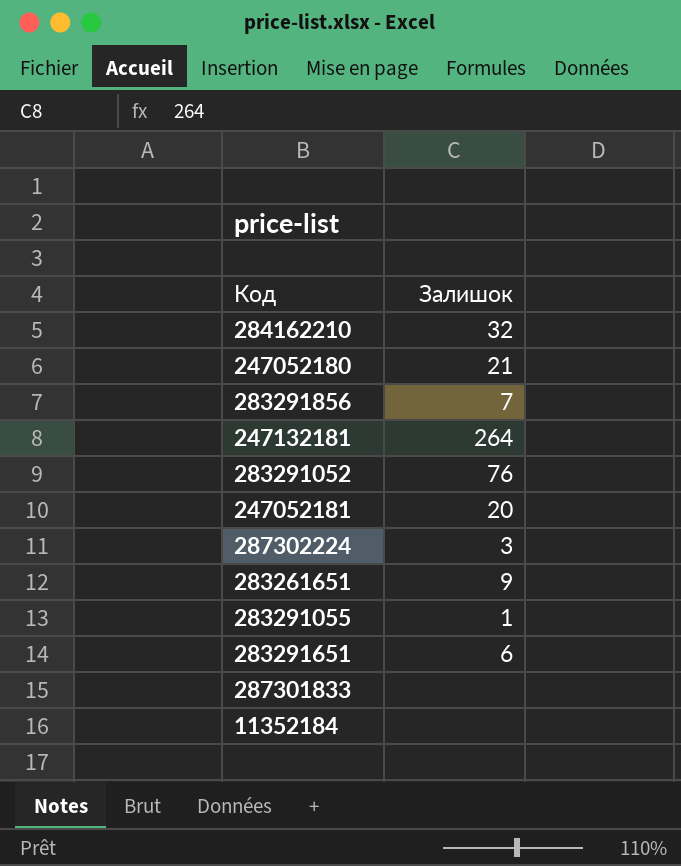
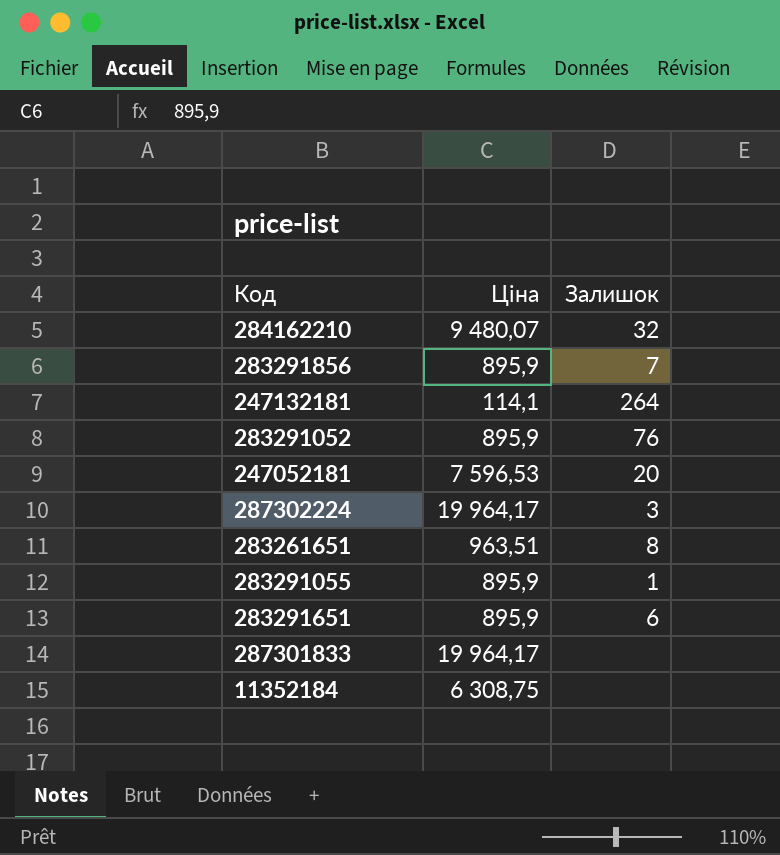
column Ціна | position: none -> 2
row 247052180: 21 -> none
283261651 | Залишок: 9 -> 8

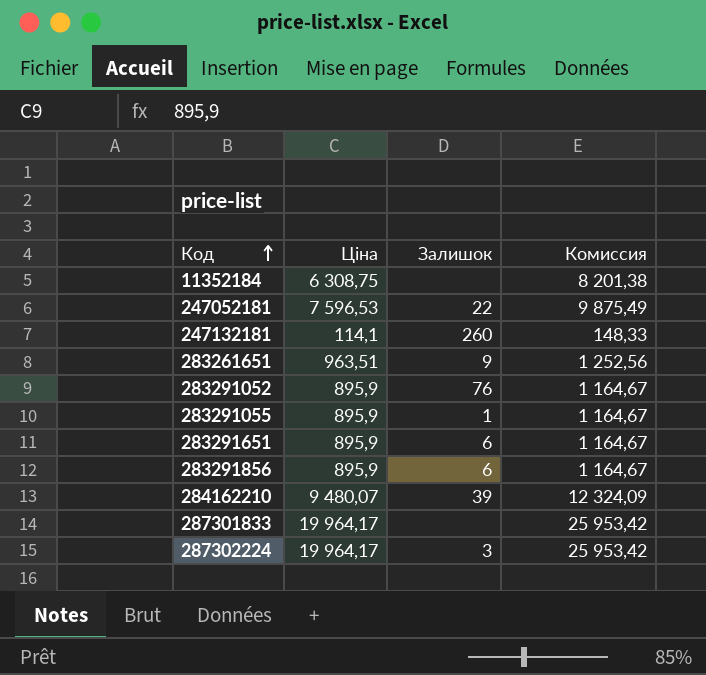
row order: none -> Код ascending
column Комиссия | formula: none -> [Ціна] * 1,3
247052181 | Залишок: 20 -> 22
247132181 | Залишок: 264 -> 260
283261651 | Залишок: 8 -> 9
283291856 | Залишок: 7 -> 6
284162210 | Залишок: 32 -> 39

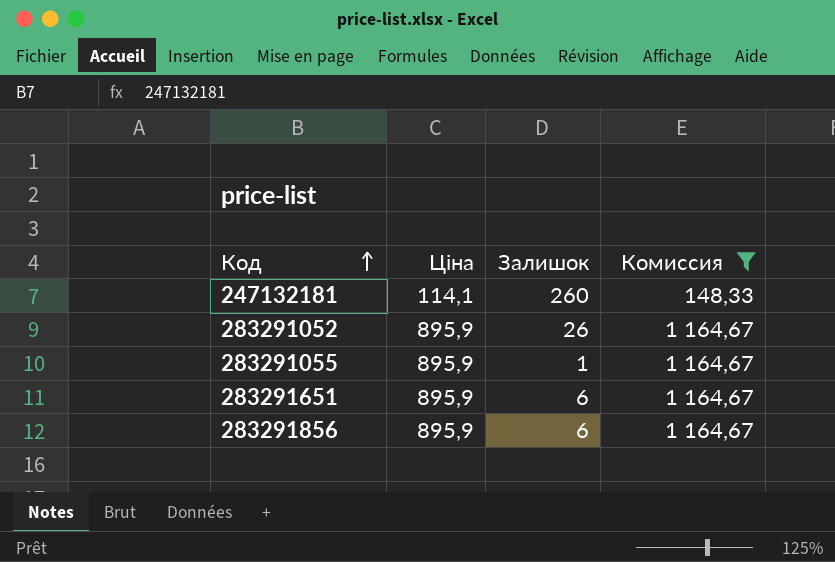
filter: none -> Комиссия <= 1 164,67
283291052 | Залишок: 76 -> 26

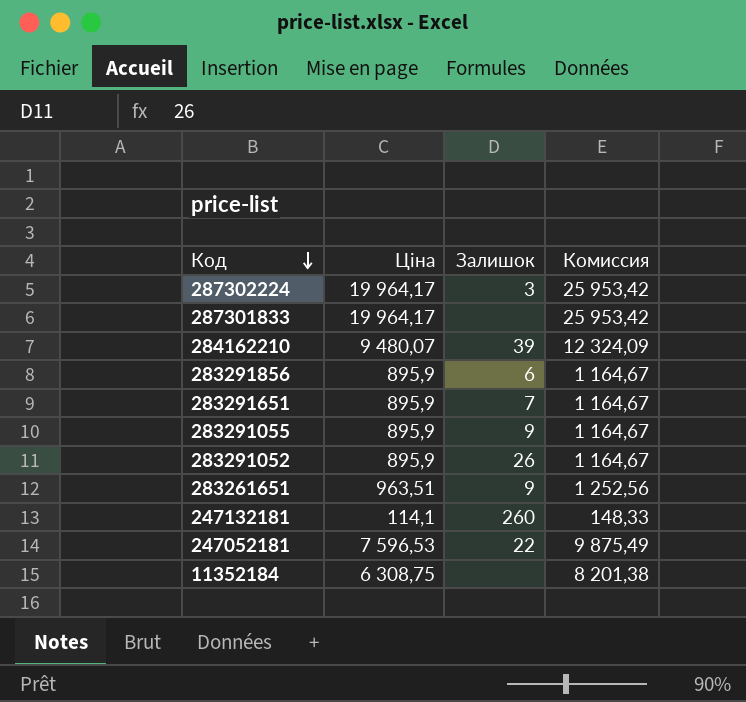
filter: Комиссия <= 1 164,67 -> none
row order: Код ascending -> Код descending
283291651 | Залишок: 6 -> 7
283291055 | Залишок: 1 -> 9

